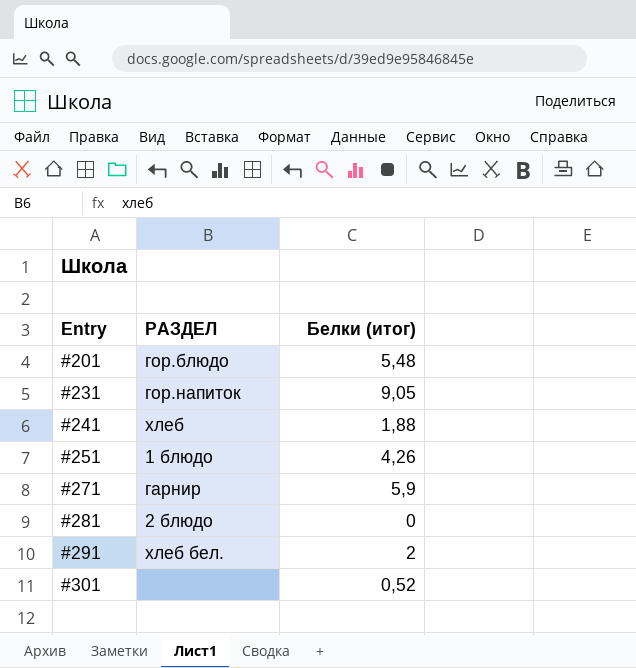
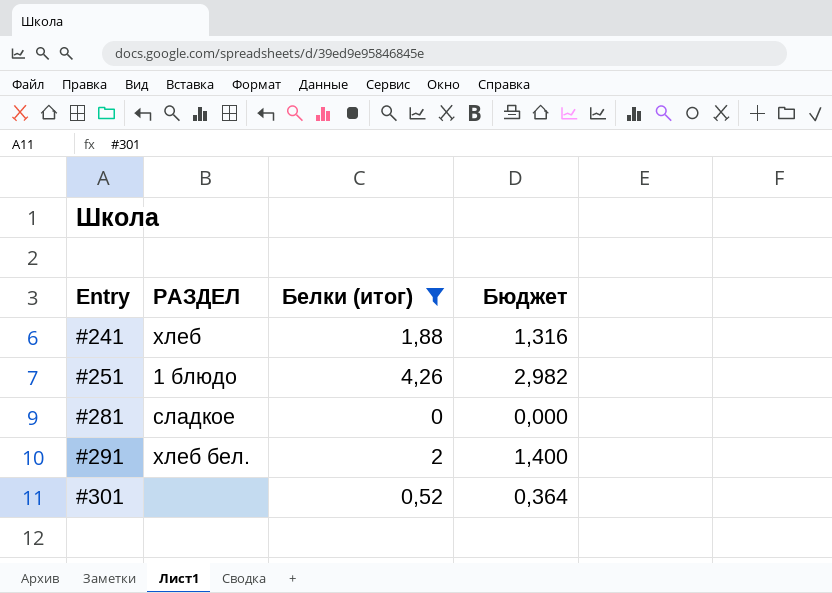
filter: none -> Белки (итог) <= 4,26
column Бюджет | formula: none -> [Белки (итог)] * 0,7
#281 | РАЗДЕЛ: 2 блюдо -> сладкое

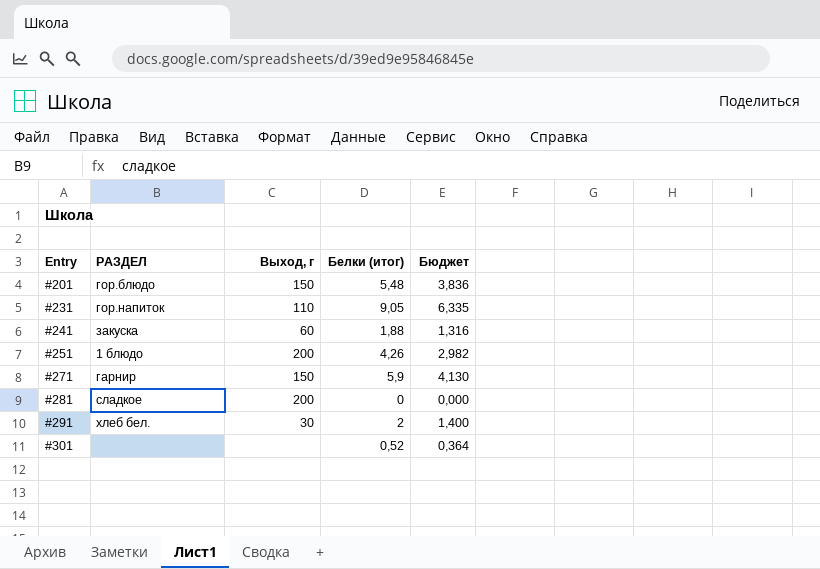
filter: Белки (итог) <= 4,26 -> none
column Выход, г | position: none -> 3
#241 | РАЗДЕЛ: хлеб -> закуска

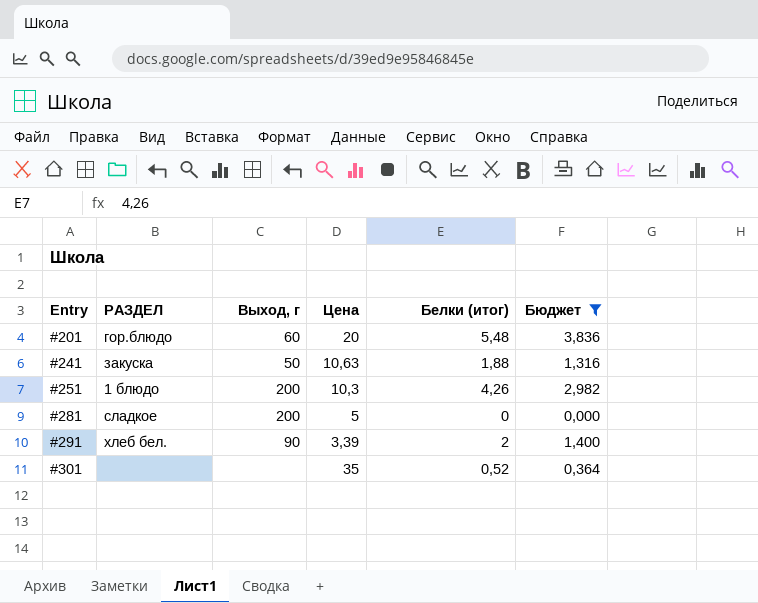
filter: none -> Бюджет <= 3,836
column Цена | position: none -> 4
#201 | Выход, г: 150 -> 60
#241 | Выход, г: 60 -> 50
#291 | Выход, г: 30 -> 90

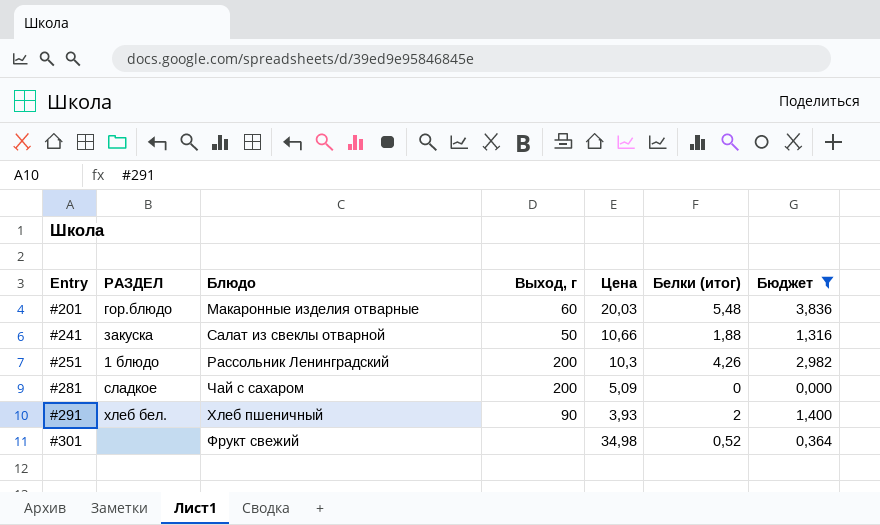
column Блюдо | position: none -> 3
#201 | Цена: 20 -> 20,03
#241 | Цена: 10,63 -> 10,66
#281 | Цена: 5 -> 5,09
#291 | Цена: 3,39 -> 3,93
#301 | Цена: 35 -> 34,98

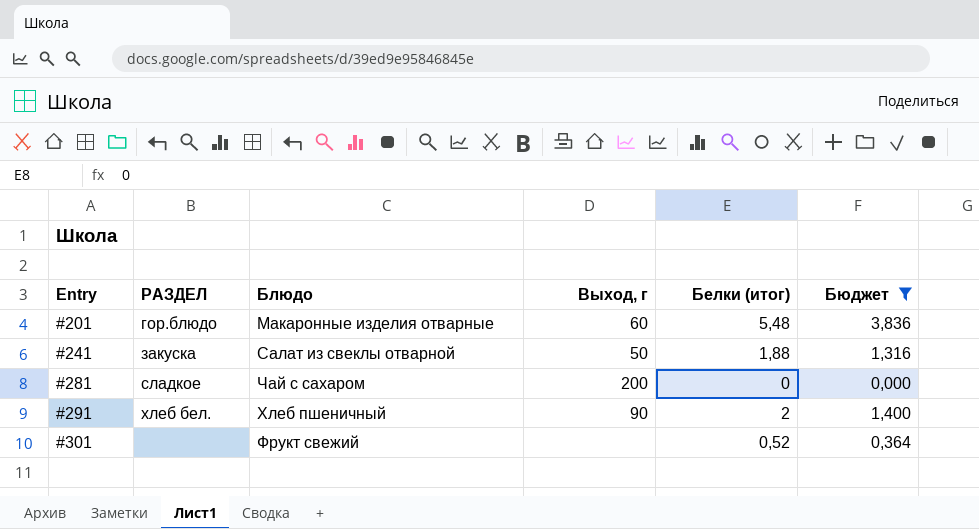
column Цена | position: 5 -> none
row #251: 1 блюдо | Рассольник Ленинградский | 200 | 10,3 | 4,26 | 2,982 -> none

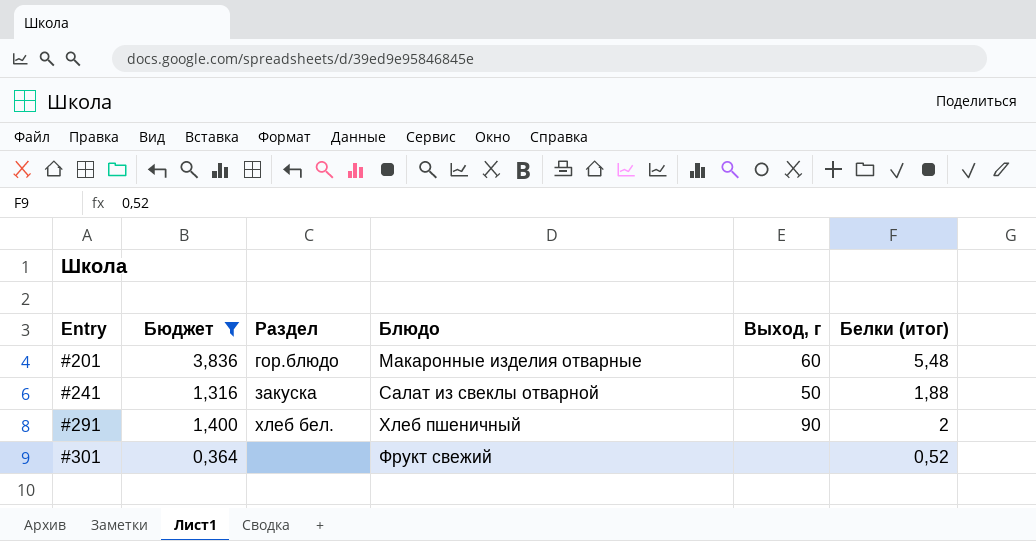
column Бюджет | position: 6 -> 2
column name: РАЗДЕЛ -> Раздел
row #281: сладкое | Чай с сахаром | 200 | 0 | 0,000 -> none

